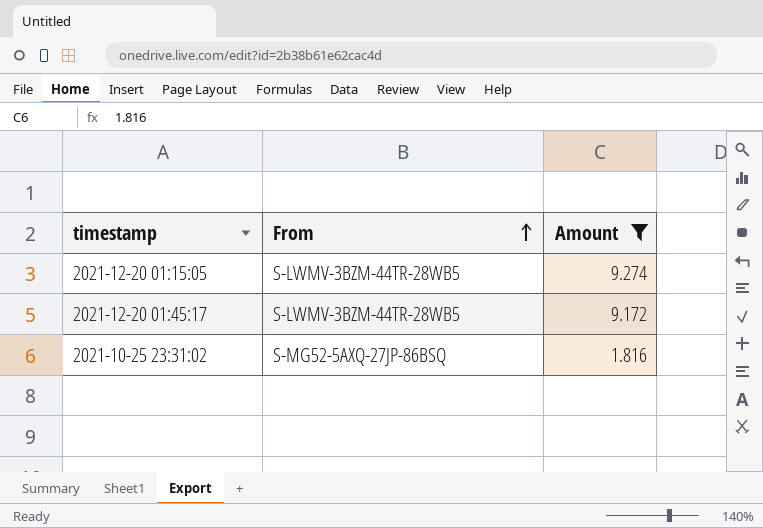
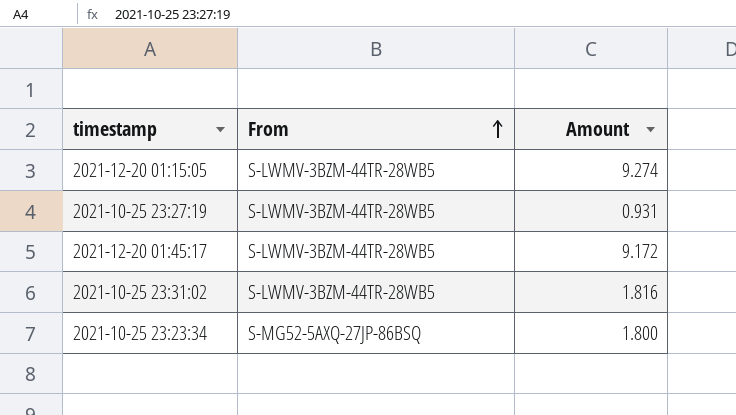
filter: Amount >= 1.816 -> none
2021-10-25 23:31:02 | From: S-MG52-5AXQ-27JP-86BSQ -> S-LWMV-3BZM-44TR-28WB5

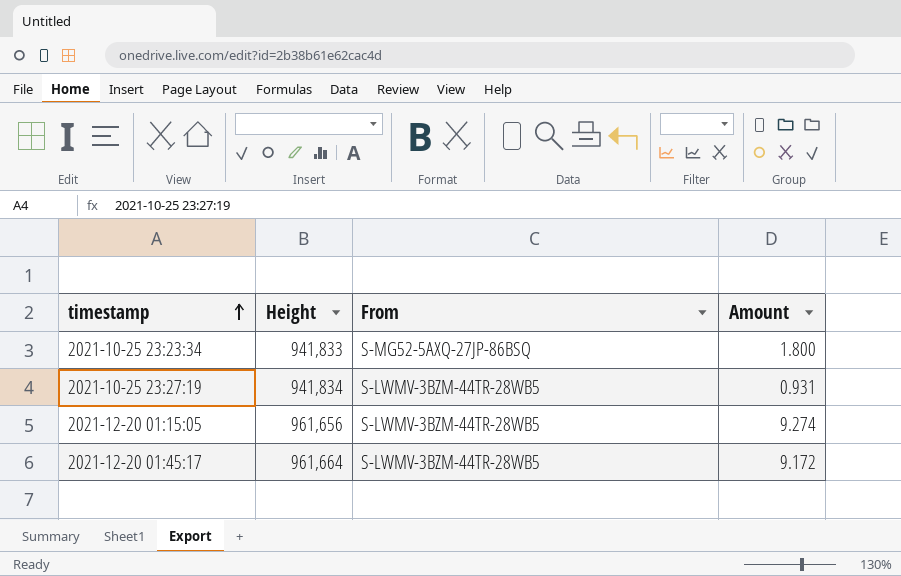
row order: From ascending -> timestamp ascending
column Height | position: none -> 2
row 2021-10-25 23:31:02: S-LWMV-3BZM-44TR-28WB5 | 1.816 -> none

